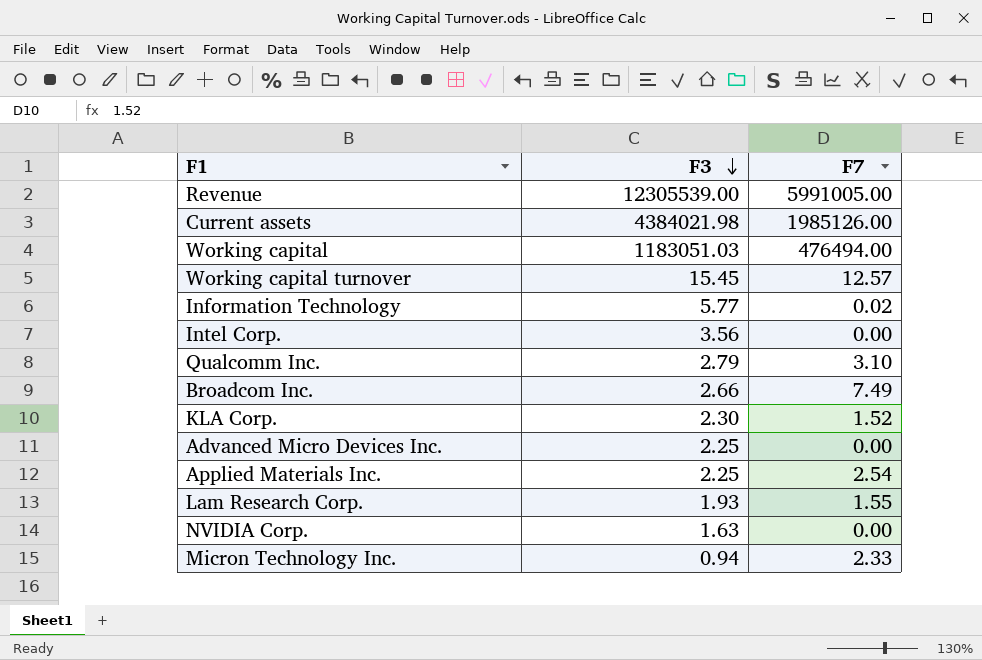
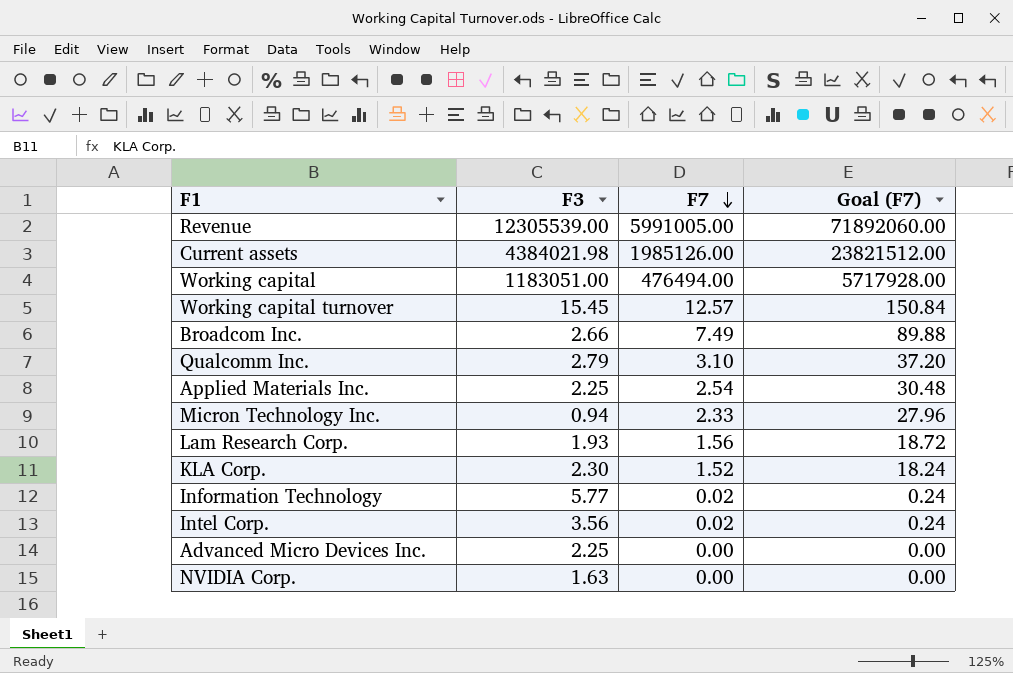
row order: F3 descending -> F7 descending
column Goal (F7) | formula: none -> [F7] * 12
Working capital | F3: 1183051.03 -> 1183051.00
Lam Research Corp. | F7: 1.55 -> 1.56
Intel Corp. | F7: 0.00 -> 0.02

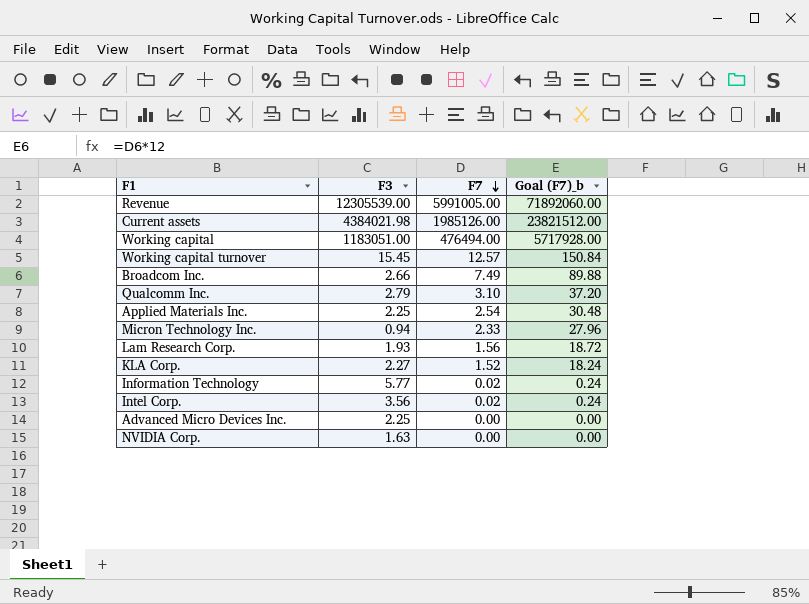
column name: Goal (F7) -> Goal (F7)_b
KLA Corp. | F3: 2.30 -> 2.27

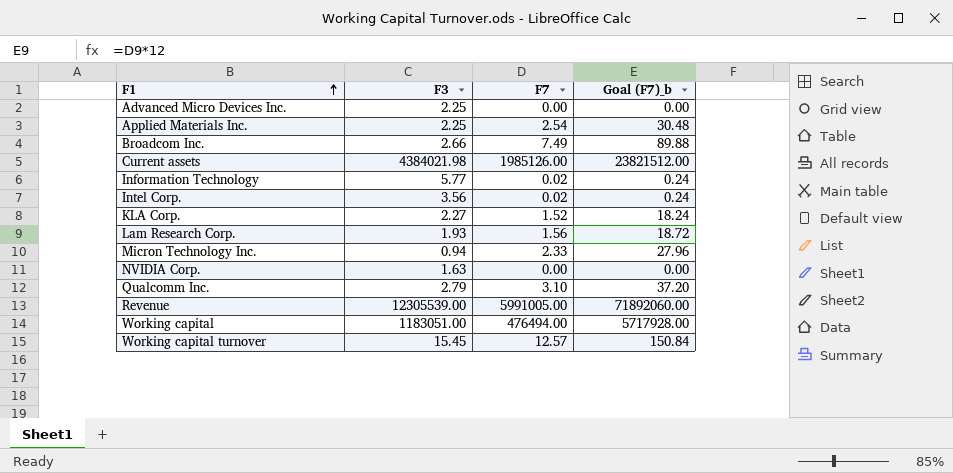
row order: F7 descending -> F1 ascending

